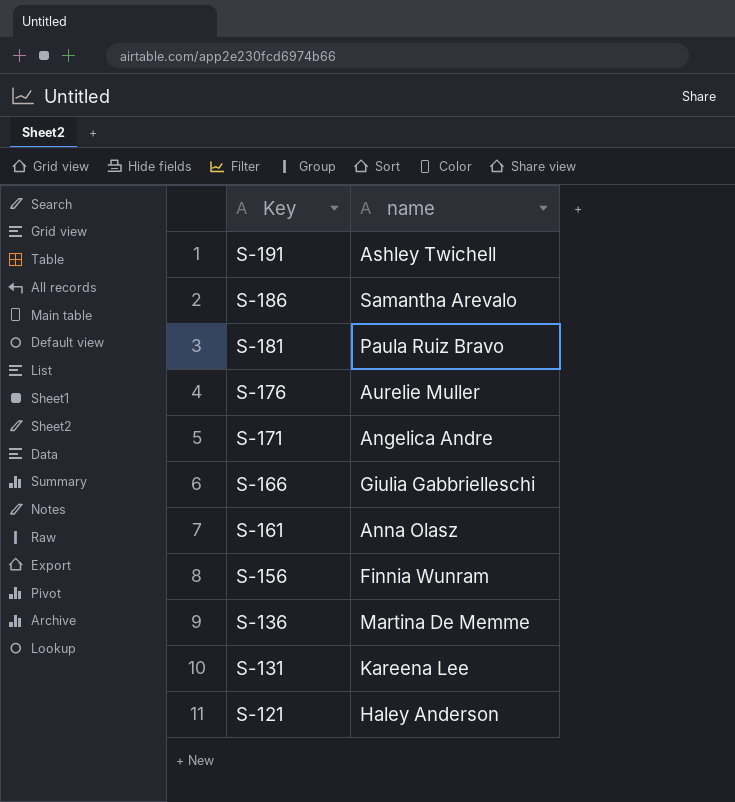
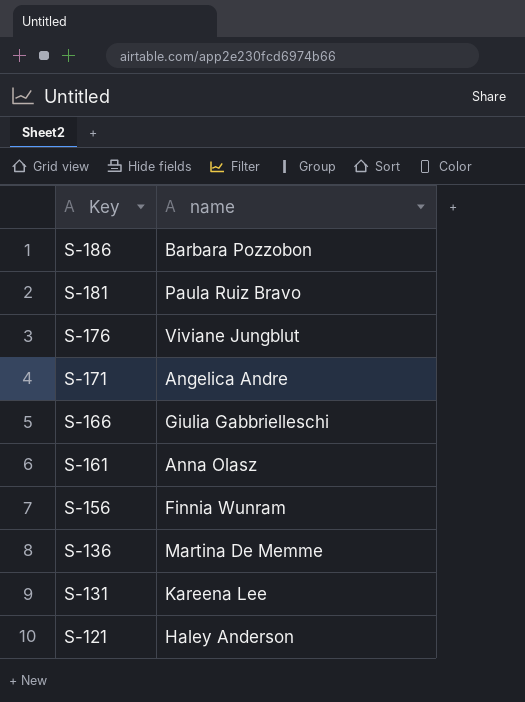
row S-191: Ashley Twichell -> none
S-186 | name: Samantha Arevalo -> Barbara Pozzobon
S-176 | name: Aurelie Muller -> Viviane Jungblut

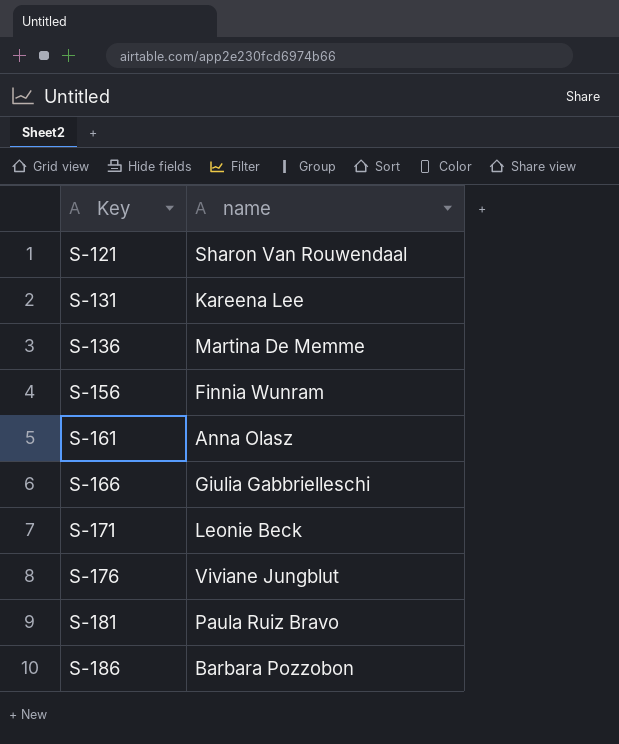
row order: Key descending -> Key ascending
S-121 | name: Haley Anderson -> Sharon Van Rouwendaal
S-171 | name: Angelica Andre -> Leonie Beck

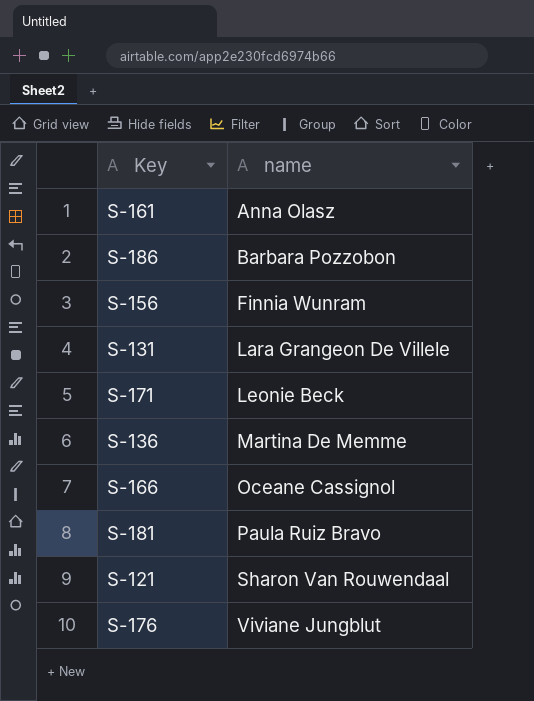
row order: Key ascending -> name ascending
S-131 | name: Kareena Lee -> Lara Grangeon De Villele
S-166 | name: Giulia Gabbrielleschi -> Oceane Cassignol

